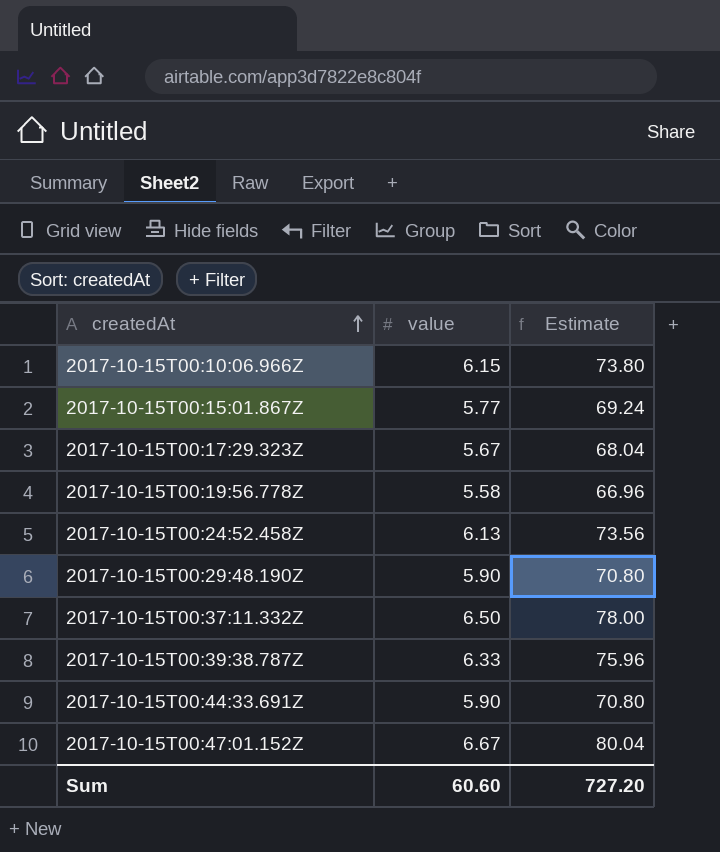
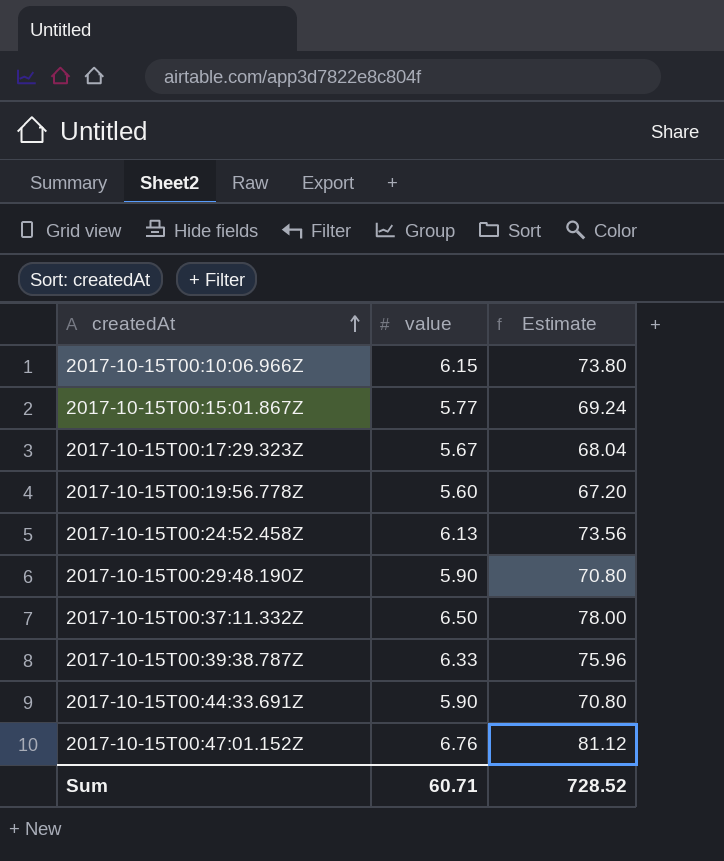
2017-10-15T00:19:56.778Z | value: 5.58 -> 5.60
2017-10-15T00:19:56.778Z | Estimate: 66.96 -> 67.20
2017-10-15T00:47:01.152Z | value: 6.67 -> 6.76
2017-10-15T00:47:01.152Z | Estimate: 80.04 -> 81.12
Sum | value: 60.60 -> 60.71
Sum | Estimate: 727.20 -> 728.52

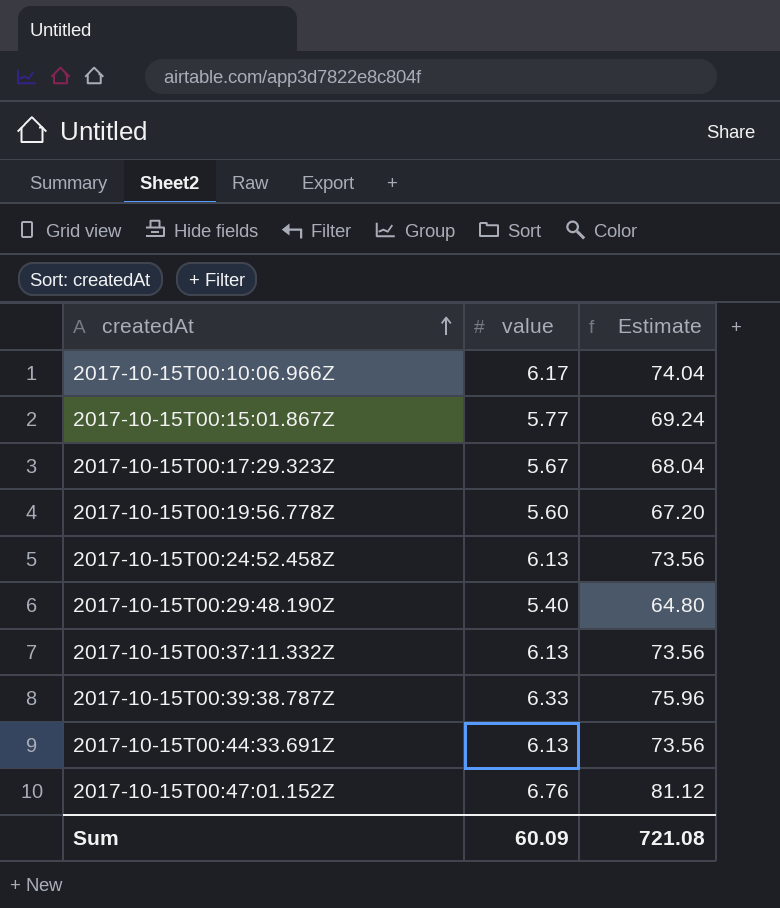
2017-10-15T00:10:06.966Z | value: 6.15 -> 6.17
2017-10-15T00:10:06.966Z | Estimate: 73.80 -> 74.04
2017-10-15T00:29:48.190Z | value: 5.90 -> 5.40
2017-10-15T00:29:48.190Z | Estimate: 70.80 -> 64.80
2017-10-15T00:37:11.332Z | value: 6.50 -> 6.13
2017-10-15T00:37:11.332Z | Estimate: 78.00 -> 73.56
2017-10-15T00:44:33.691Z | value: 5.90 -> 6.13
2017-10-15T00:44:33.691Z | Estimate: 70.80 -> 73.56
Sum | value: 60.71 -> 60.09
Sum | Estimate: 728.52 -> 721.08

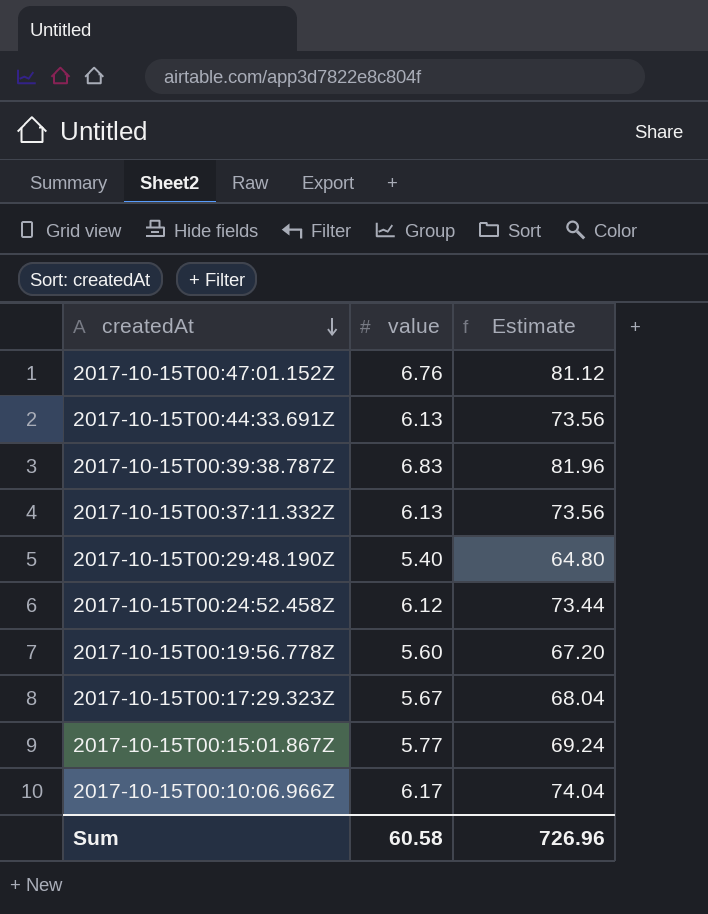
row order: createdAt ascending -> createdAt descending
2017-10-15T00:39:38.787Z | value: 6.33 -> 6.83
2017-10-15T00:39:38.787Z | Estimate: 75.96 -> 81.96
2017-10-15T00:24:52.458Z | value: 6.13 -> 6.12
2017-10-15T00:24:52.458Z | Estimate: 73.56 -> 73.44
Sum | value: 60.09 -> 60.58
Sum | Estimate: 721.08 -> 726.96

